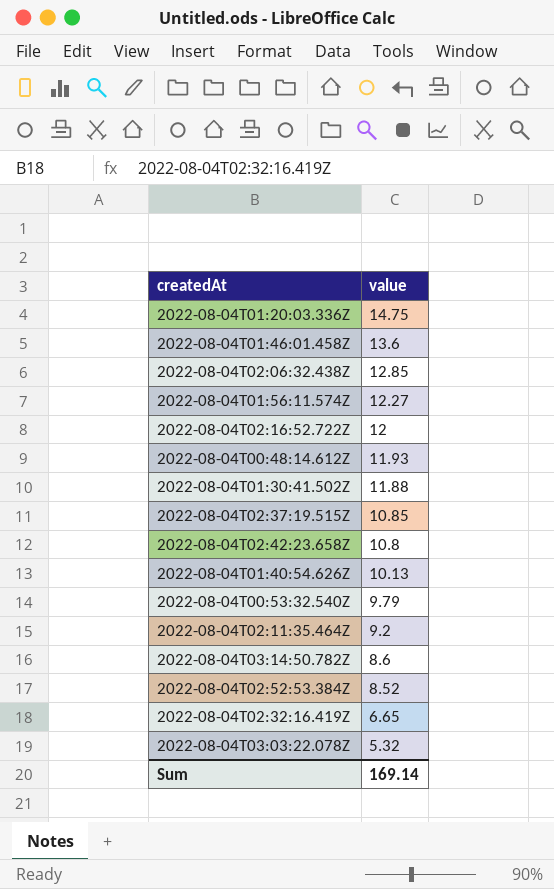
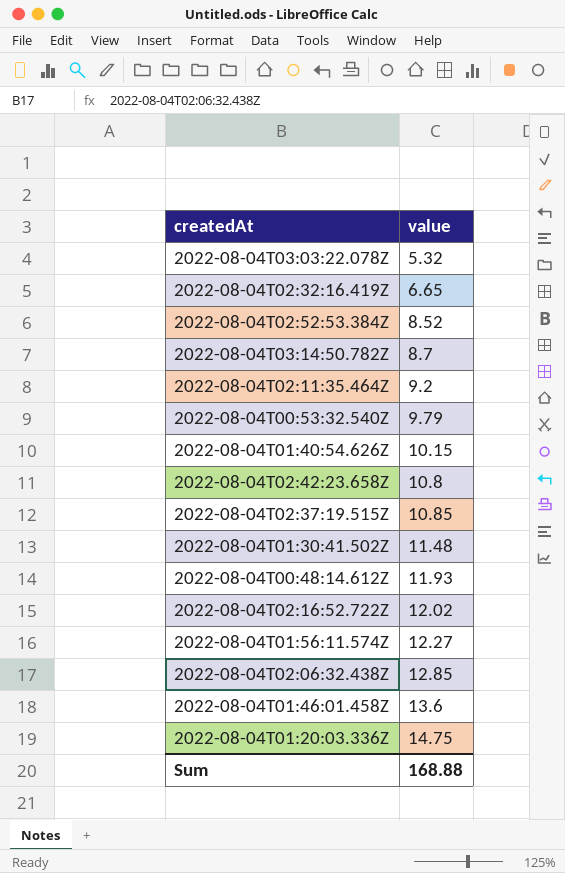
row order: value descending -> value ascending
2022-08-04T03:14:50.782Z | value: 8.6 -> 8.7
2022-08-04T01:40:54.626Z | value: 10.13 -> 10.15
2022-08-04T01:30:41.502Z | value: 11.88 -> 11.48
2022-08-04T02:16:52.722Z | value: 12 -> 12.02
Sum | value: 169.14 -> 168.88

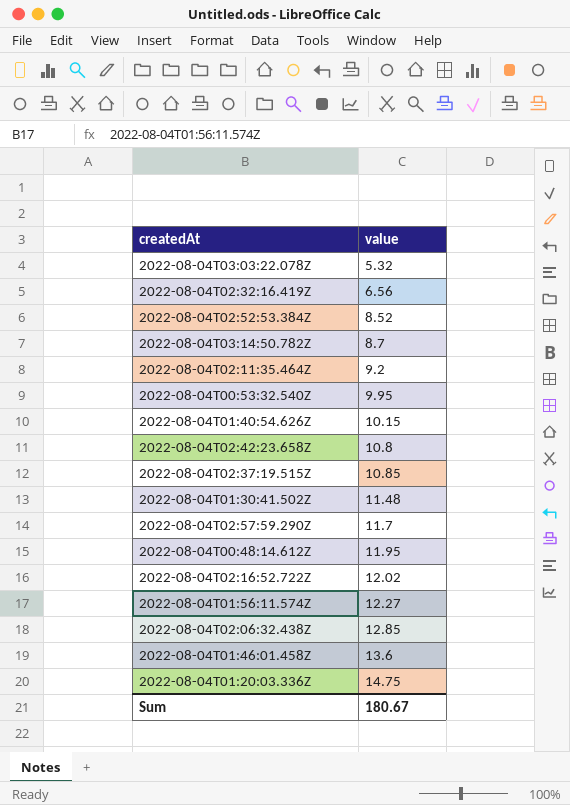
2022-08-04T02:32:16.419Z | value: 6.65 -> 6.56
2022-08-04T00:53:32.540Z | value: 9.79 -> 9.95
row 2022-08-04T02:57:59.290Z: none -> 11.7
2022-08-04T00:48:14.612Z | value: 11.93 -> 11.95
Sum | value: 168.88 -> 180.67

